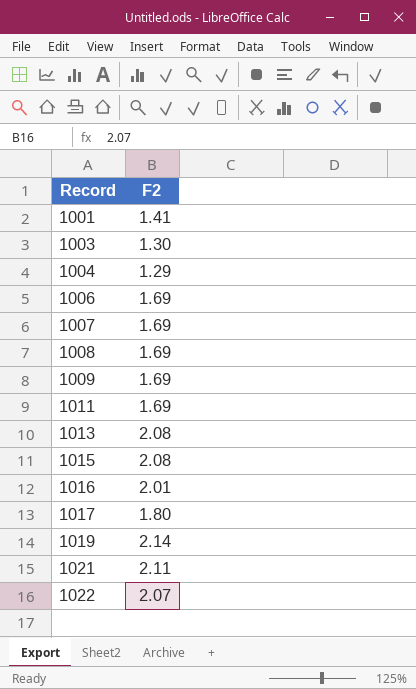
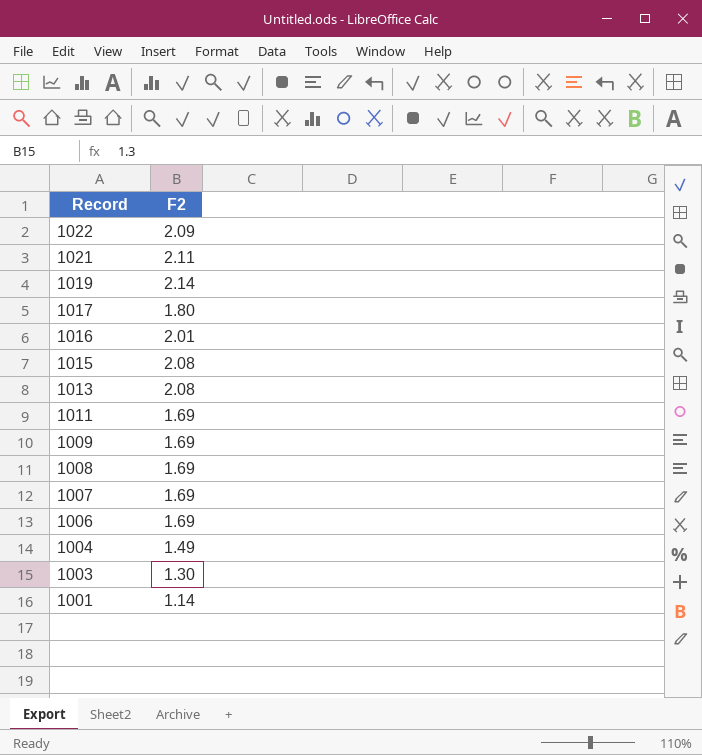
row order: Record ascending -> Record descending
1022 | F2: 2.07 -> 2.09
1004 | F2: 1.29 -> 1.49
1001 | F2: 1.41 -> 1.14

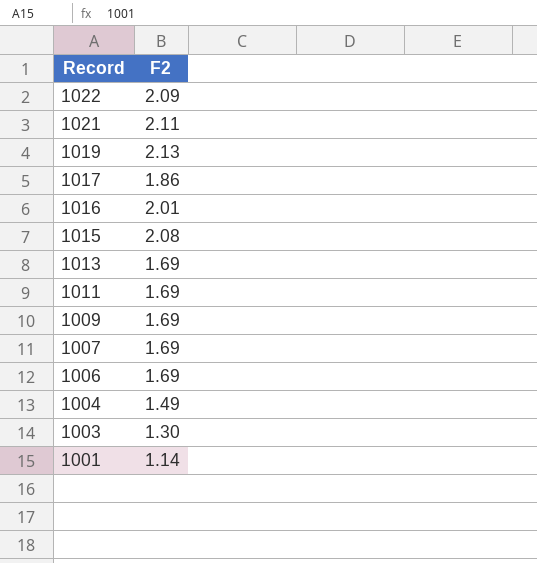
row 1008: 1.69 -> none
1019 | F2: 2.14 -> 2.13
1017 | F2: 1.80 -> 1.86
1013 | F2: 2.08 -> 1.69

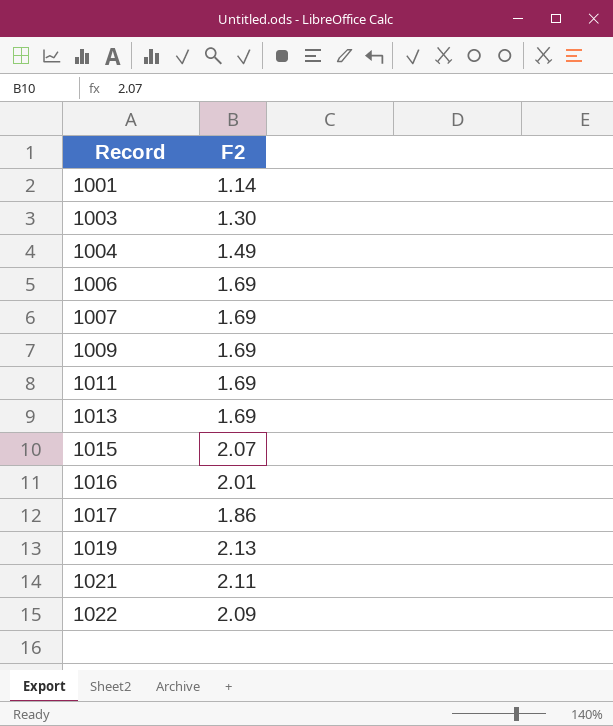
row order: Record descending -> Record ascending
1015 | F2: 2.08 -> 2.07

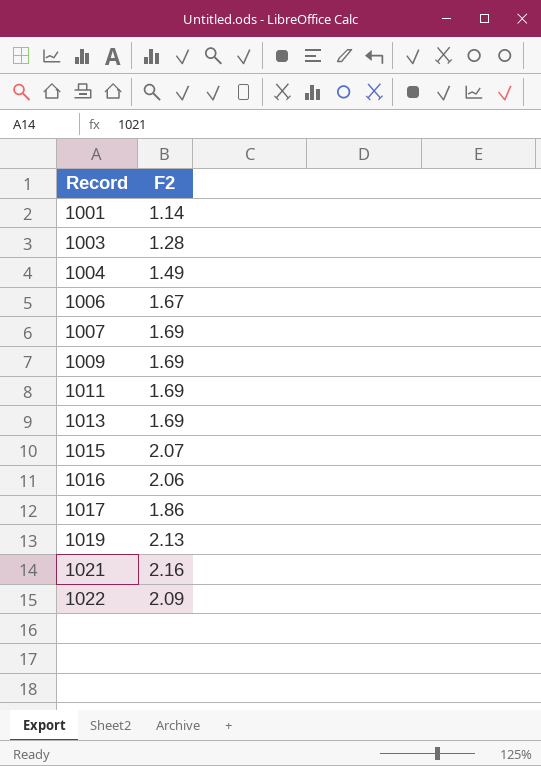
1003 | F2: 1.30 -> 1.28
1006 | F2: 1.69 -> 1.67
1016 | F2: 2.01 -> 2.06
1021 | F2: 2.11 -> 2.16

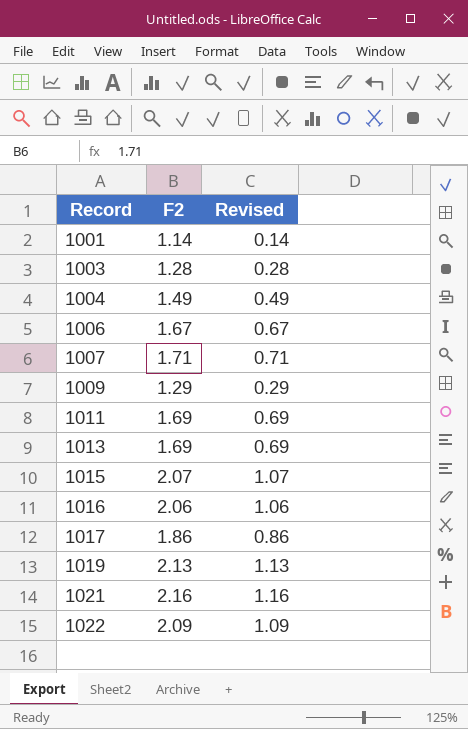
column Revised | formula: none -> [F2] - 1
1007 | F2: 1.69 -> 1.71
1009 | F2: 1.69 -> 1.29

